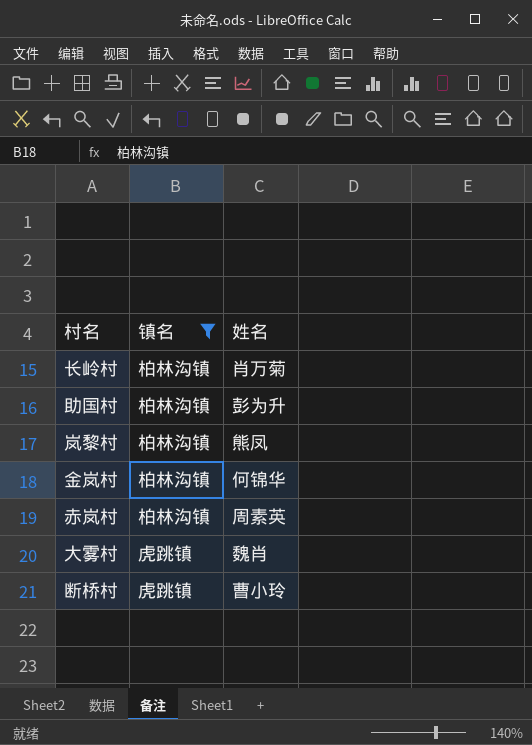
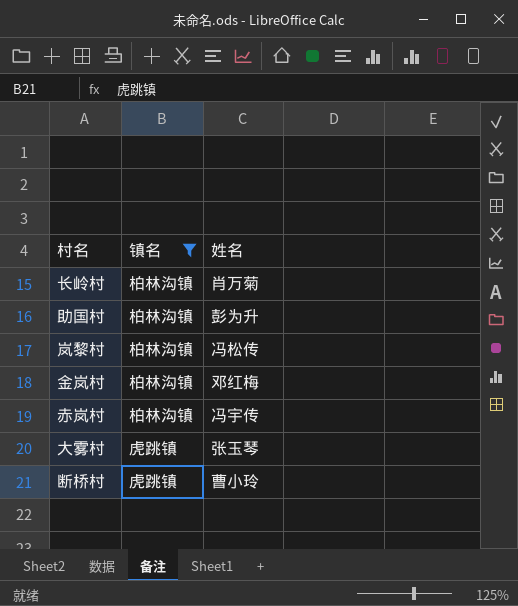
岚黎村 | 姓名: 熊凤 -> 冯松传
金岚村 | 姓名: 何锦华 -> 邓红梅
赤岚村 | 姓名: 周素英 -> 冯宇传
大雾村 | 姓名: 魏肖 -> 张玉琴

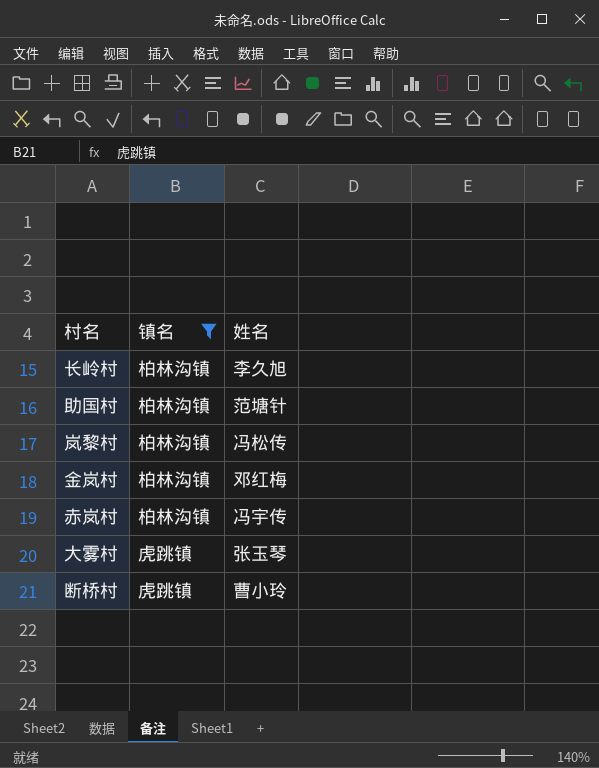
长岭村 | 姓名: 肖万菊 -> 李久旭
助国村 | 姓名: 彭为升 -> 范塘针

